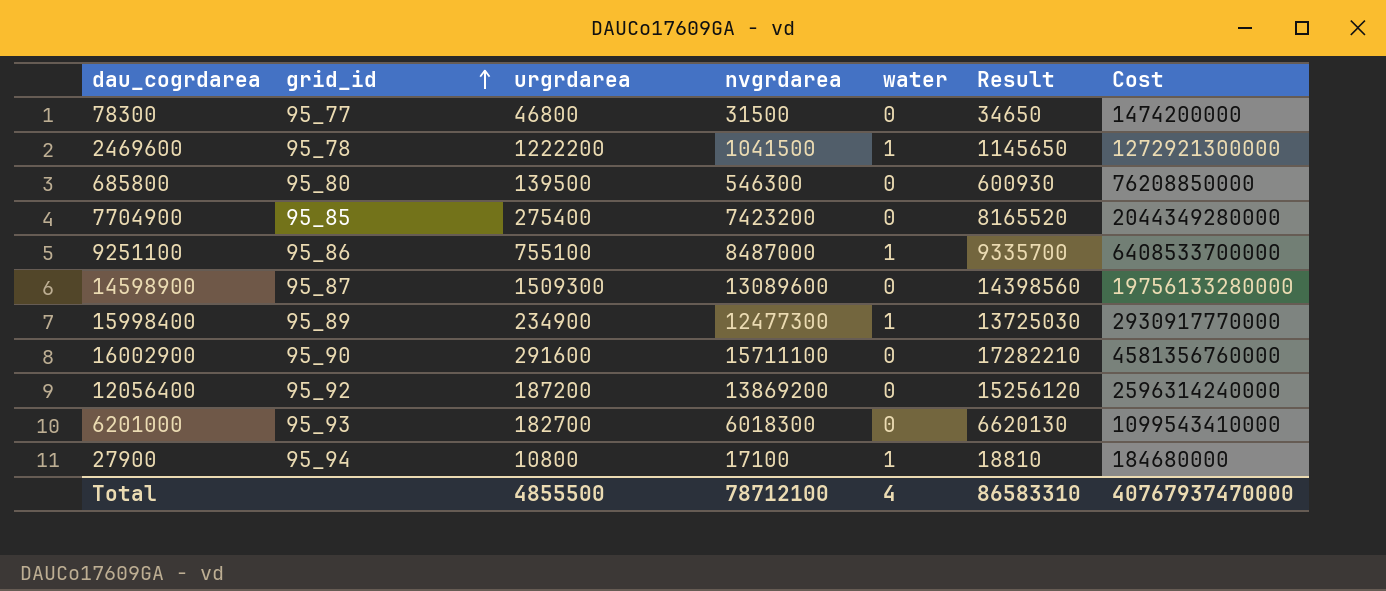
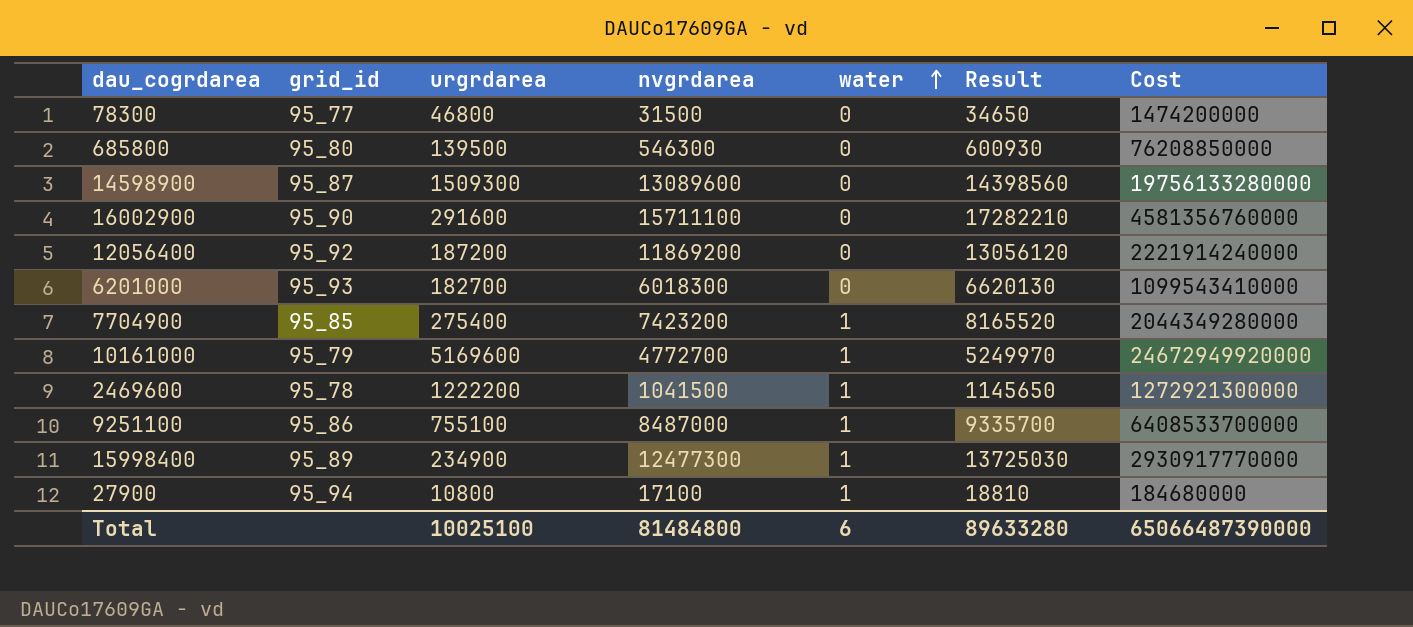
row order: grid_id ascending -> water ascending
12056400 | nvgrdarea: 13869200 -> 11869200
12056400 | Result: 15256120 -> 13056120
12056400 | Cost: 2596314240000 -> 2221914240000
7704900 | water: 0 -> 1
row 10161000: none -> 95_79 | 5169600 | 4772700 | 1 | 5249970 | 24672949920000
Total | urgrdarea: 4855500 -> 10025100
Total | nvgrdarea: 78712100 -> 81484800
Total | water: 4 -> 6
Total | Result: 86583310 -> 89633280
Total | Cost: 40767937470000 -> 65066487390000

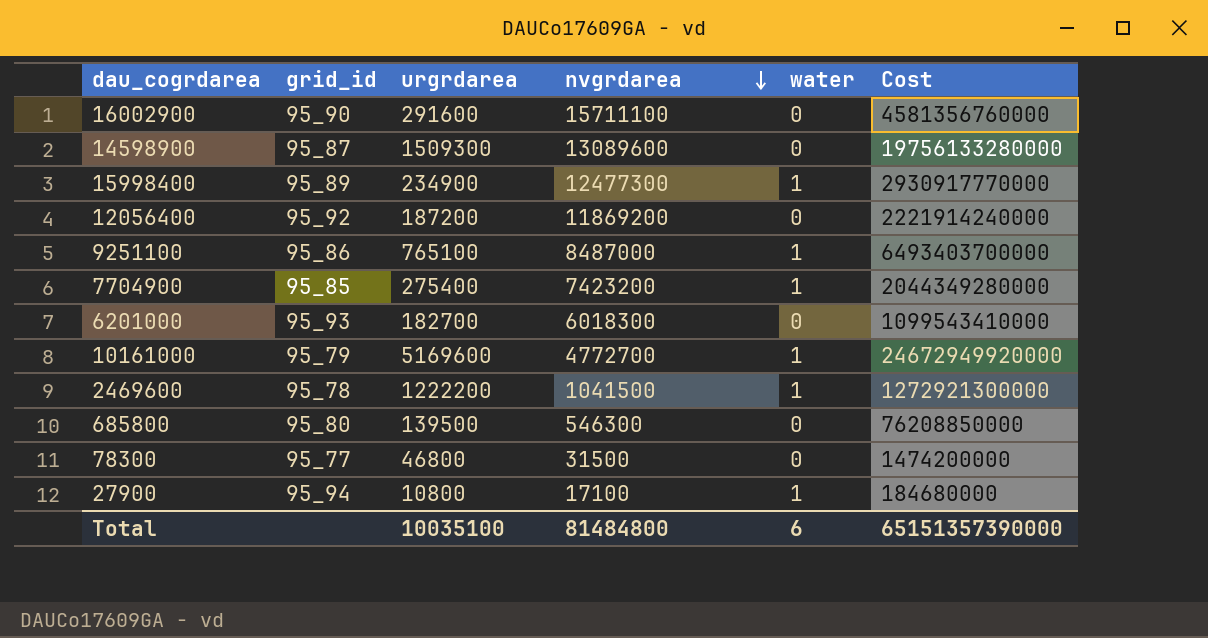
row order: water ascending -> nvgrdarea descending
column Result | formula: [nvgrdarea] * 1.1 -> none
9251100 | urgrdarea: 755100 -> 765100
9251100 | Cost: 6408533700000 -> 6493403700000
Total | urgrdarea: 10025100 -> 10035100
Total | Cost: 65066487390000 -> 65151357390000

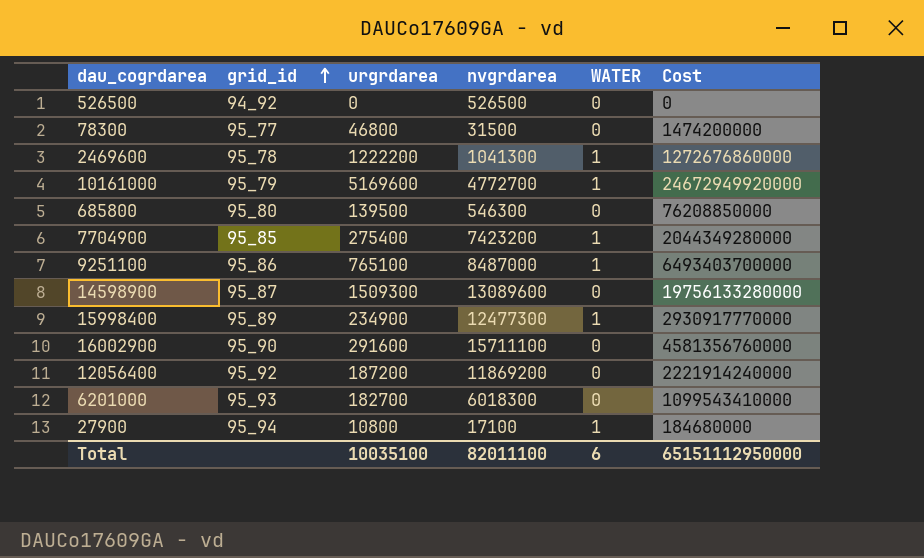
row order: nvgrdarea descending -> grid_id ascending
column name: water -> WATER
row 526500: none -> 94_92 | 0 | 526500 | 0 | 0
2469600 | nvgrdarea: 1041500 -> 1041300
2469600 | Cost: 1272921300000 -> 1272676860000
Total | nvgrdarea: 81484800 -> 82011100
Total | Cost: 65151357390000 -> 65151112950000

